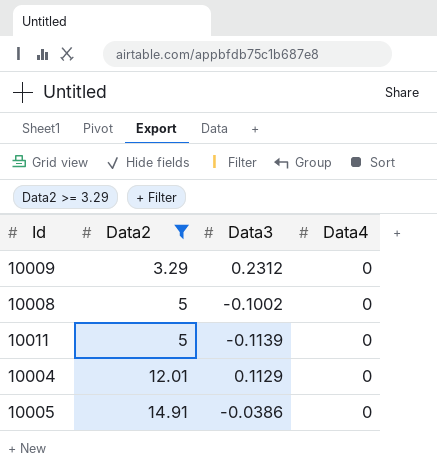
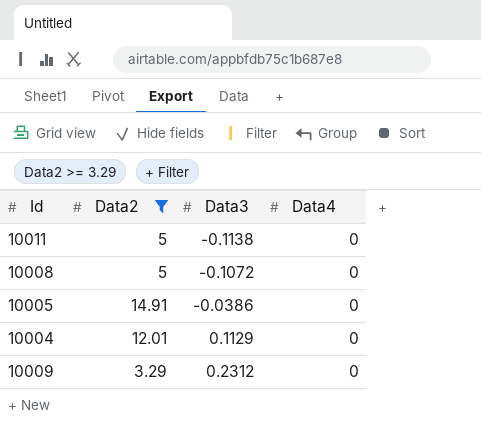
row order: Data2 ascending -> Data3 ascending
10011 | Data3: -0.1139 -> -0.1138
10008 | Data3: -0.1002 -> -0.1072

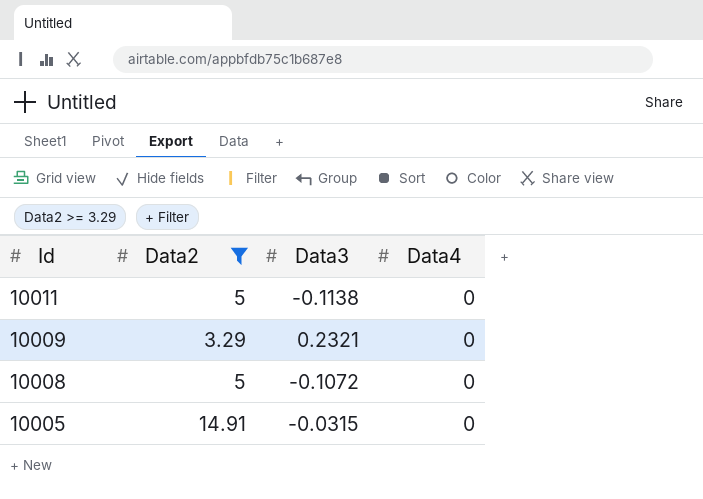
row order: Data3 ascending -> Id descending
row 10004: 12.01 | 0.1129 | 0 -> none
10009 | Data3: 0.2312 -> 0.2321
10005 | Data3: -0.0386 -> -0.0315

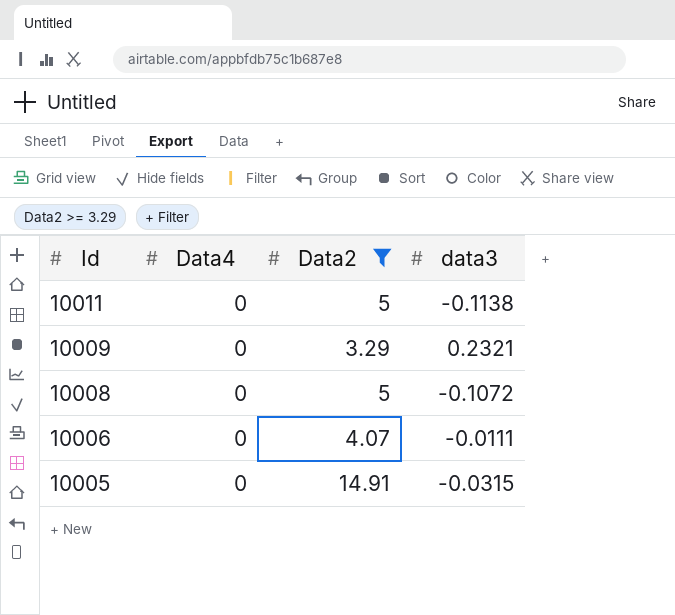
column Data4 | position: 4 -> 2
column name: Data3 -> data3
row 10006: none -> 0 | 4.07 | -0.0111

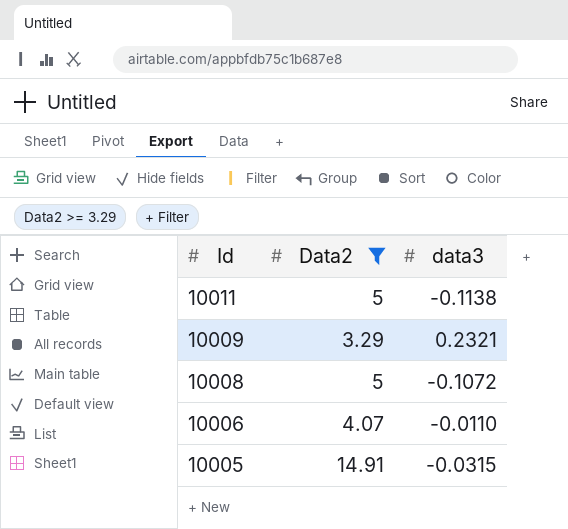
column Data4 | position: 2 -> none
10006 | data3: -0.0111 -> -0.0110

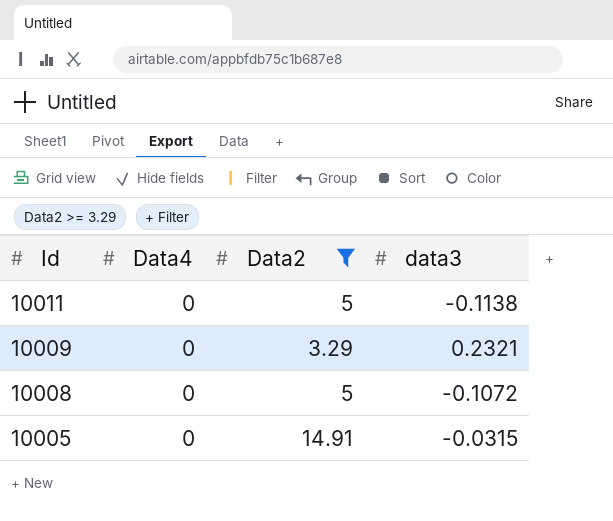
column Data4 | position: none -> 2
row 10006: 4.07 | -0.0110 -> none

